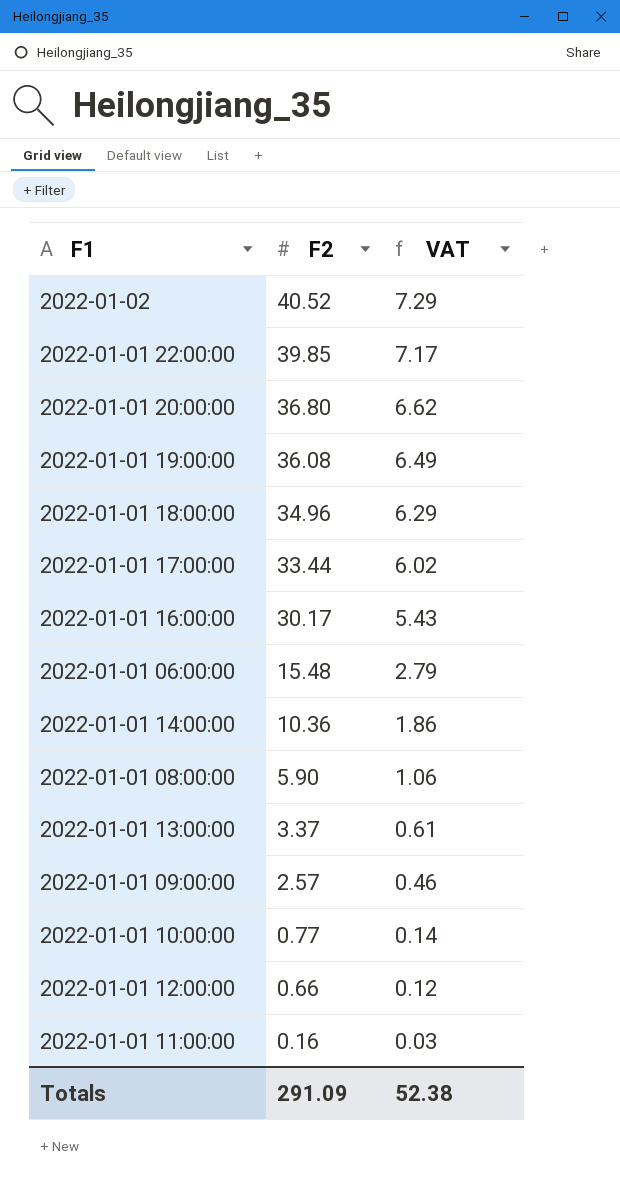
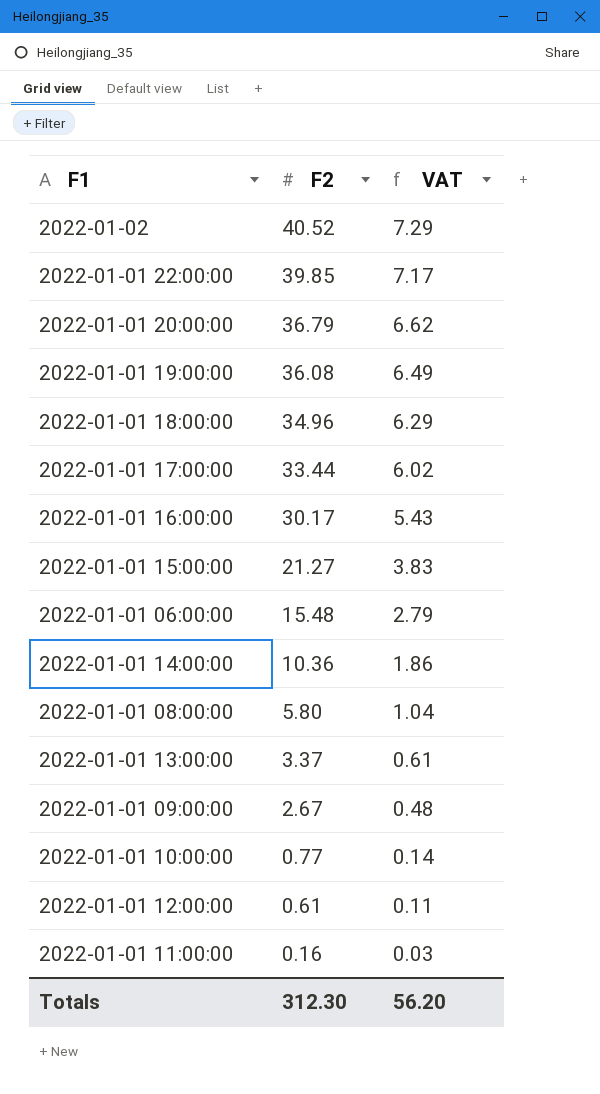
2022-01-01 20:00:00 | F2: 36.80 -> 36.79
row 2022-01-01 15:00:00: none -> 21.27 | 3.83
2022-01-01 08:00:00 | F2: 5.90 -> 5.80
2022-01-01 08:00:00 | VAT: 1.06 -> 1.04
2022-01-01 09:00:00 | F2: 2.57 -> 2.67
2022-01-01 09:00:00 | VAT: 0.46 -> 0.48
2022-01-01 12:00:00 | F2: 0.66 -> 0.61
2022-01-01 12:00:00 | VAT: 0.12 -> 0.11
Totals | F2: 291.09 -> 312.30
Totals | VAT: 52.38 -> 56.20

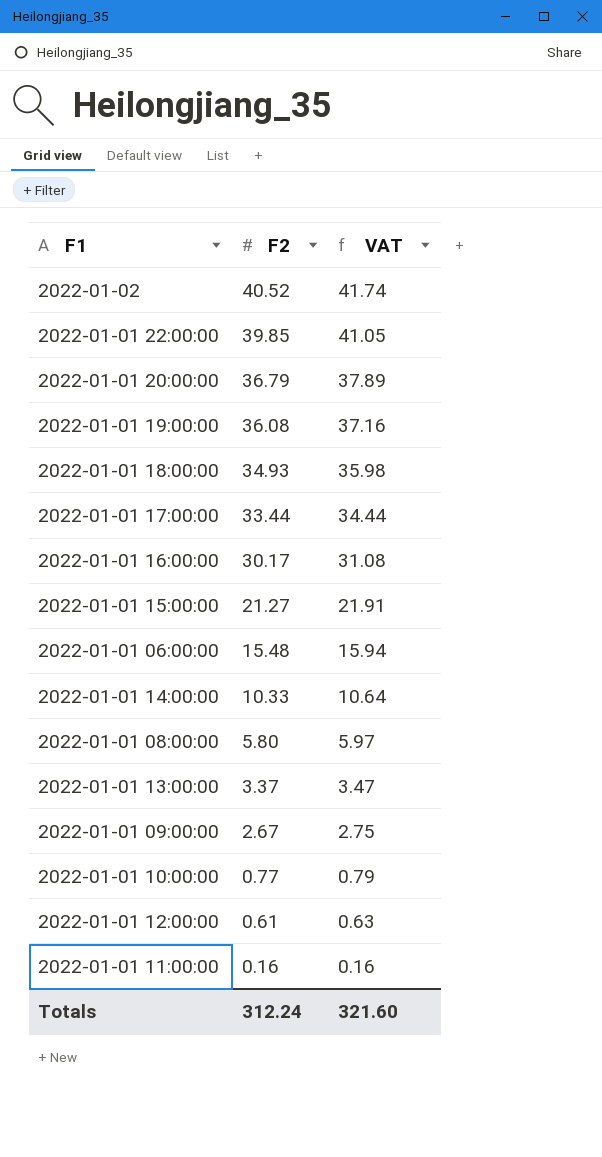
column VAT | formula: [F2] * 0.18 -> [F2] * 1.03
2022-01-01 18:00:00 | F2: 34.96 -> 34.93
2022-01-01 14:00:00 | F2: 10.36 -> 10.33
Totals | F2: 312.30 -> 312.24
Totals | VAT: 56.20 -> 321.60

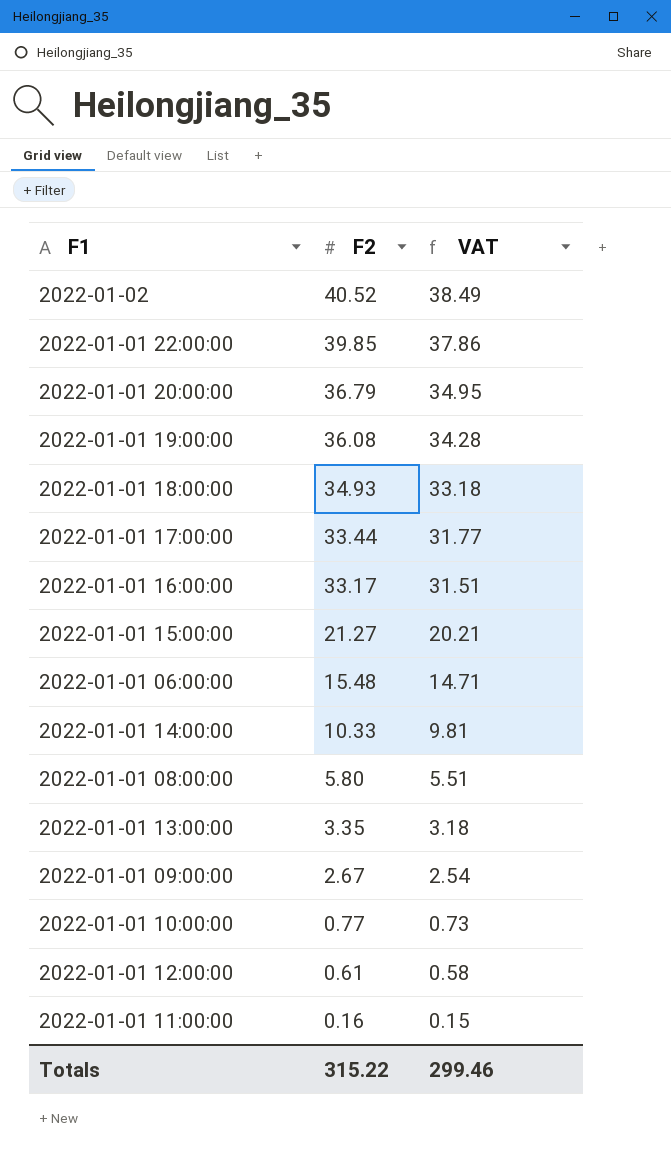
column VAT | formula: [F2] * 1.03 -> [F2] * 0.95
2022-01-01 16:00:00 | F2: 30.17 -> 33.17
2022-01-01 13:00:00 | F2: 3.37 -> 3.35
Totals | F2: 312.24 -> 315.22
Totals | VAT: 321.60 -> 299.46

